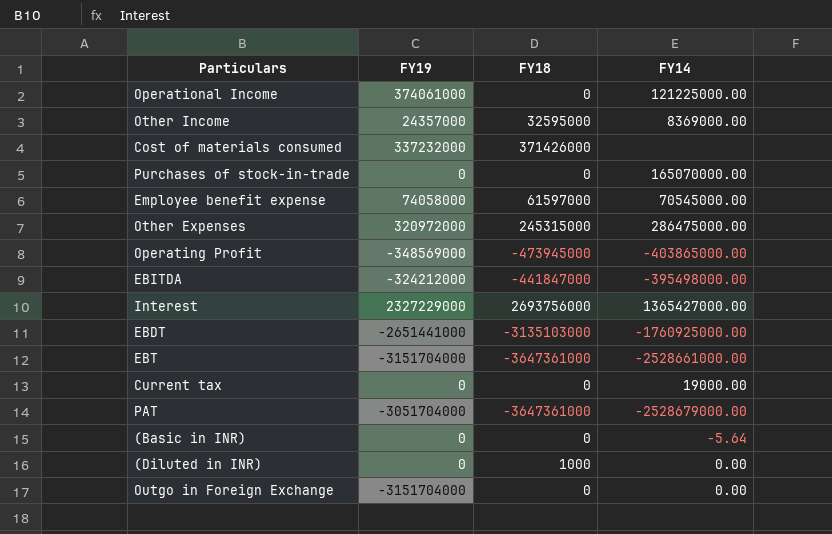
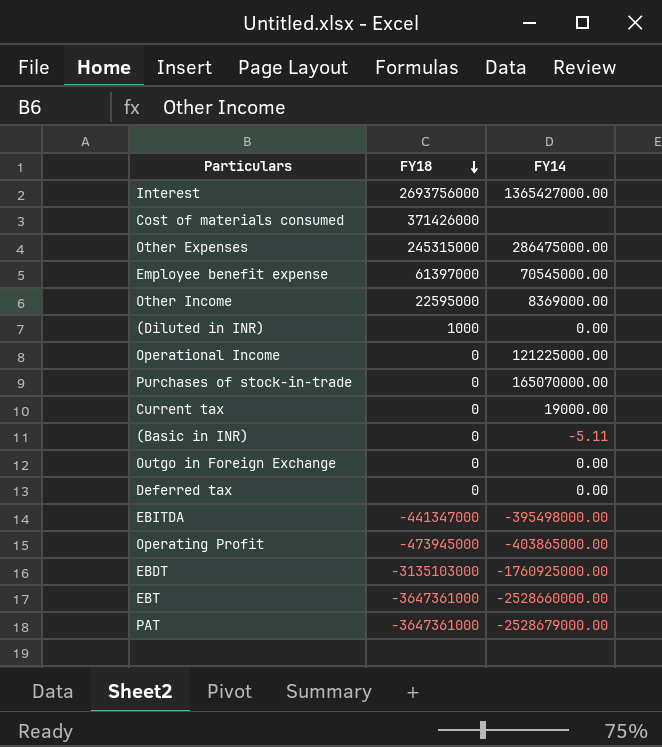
row order: none -> FY18 descending
column FY19 | position: 2 -> none
Employee benefit expense | FY18: 61597000 -> 61397000
Other Income | FY18: 32595000 -> 22595000
(Basic in INR) | FY14: -5.64 -> -5.11
row Deferred tax: none -> 0 | 0.00
EBITDA | FY18: -441847000 -> -441347000
EBT | FY14: -2528661000.00 -> -2528660000.00

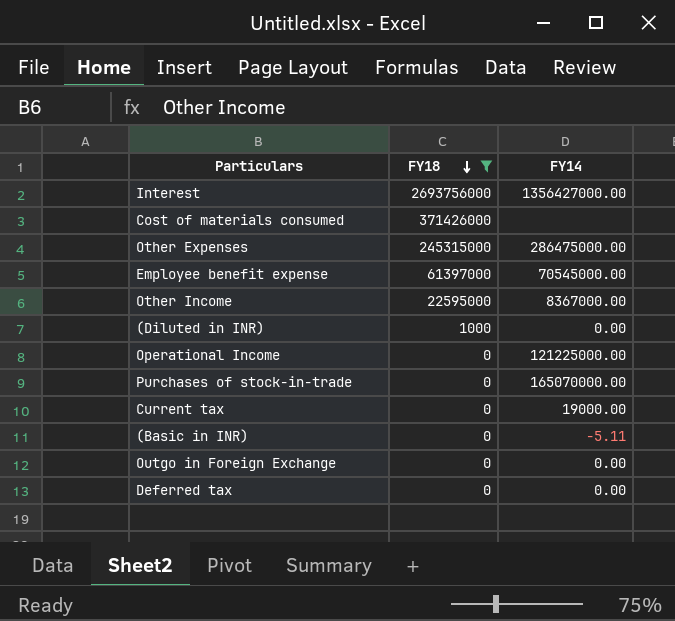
filter: none -> FY18 >= 0
Interest | FY14: 1365427000.00 -> 1356427000.00
Other Income | FY14: 8369000.00 -> 8367000.00

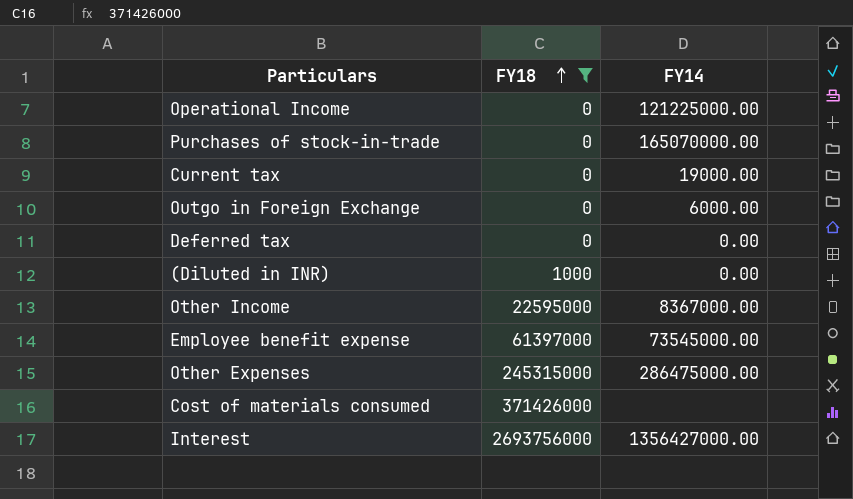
row order: FY18 descending -> FY18 ascending
row (Basic in INR): 0 | -5.11 -> none
Outgo in Foreign Exchange | FY14: 0.00 -> 6000.00
Employee benefit expense | FY14: 70545000.00 -> 73545000.00

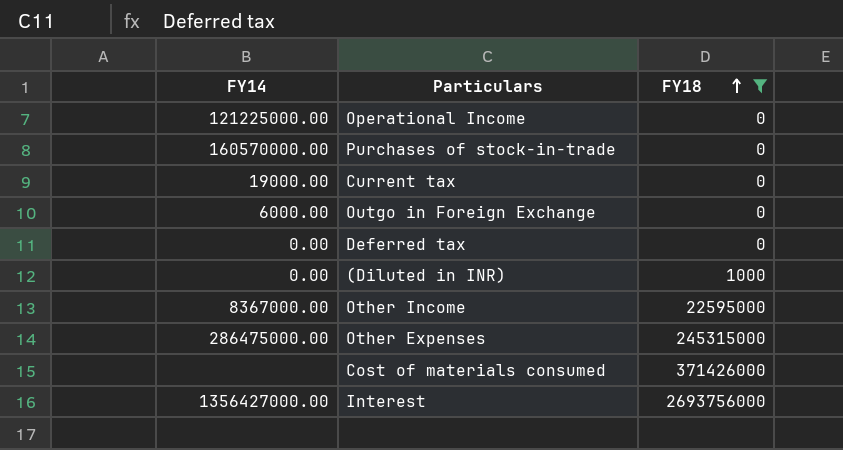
column FY14 | position: 3 -> 1
row Employee benefit expense: 61397000 | 73545000.00 -> none
Purchases of stock-in-trade | FY14: 165070000.00 -> 160570000.00

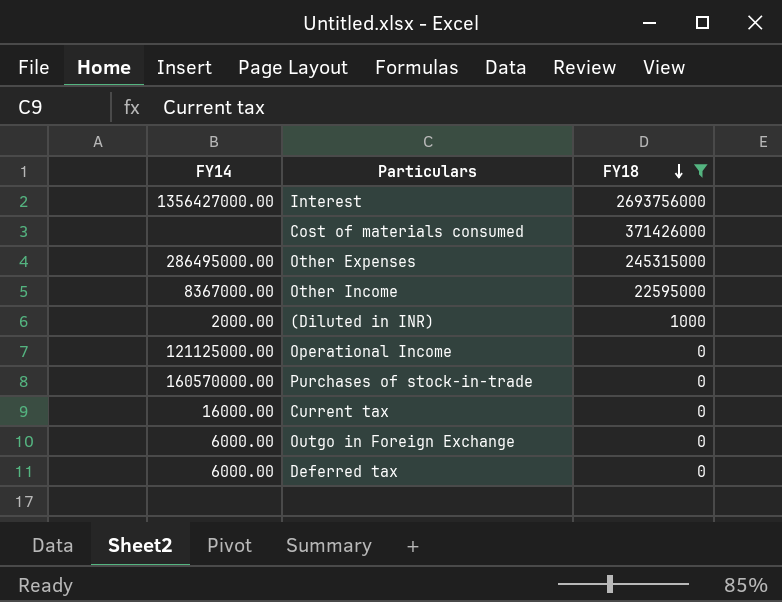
row order: FY18 ascending -> FY18 descending
Other Expenses | FY14: 286475000.00 -> 286495000.00
(Diluted in INR) | FY14: 0.00 -> 2000.00
Operational Income | FY14: 121225000.00 -> 121125000.00
Current tax | FY14: 19000.00 -> 16000.00
Deferred tax | FY14: 0.00 -> 6000.00

